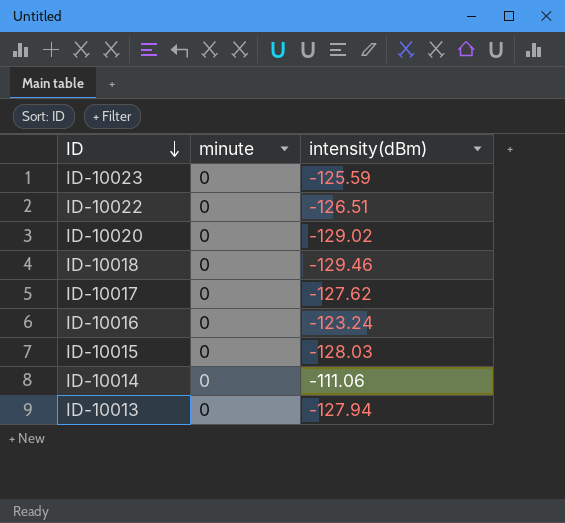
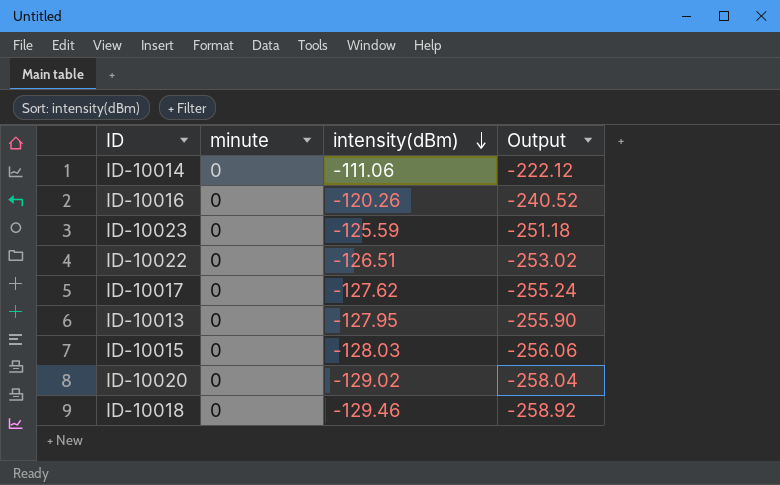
row order: ID descending -> intensity(dBm) descending
column Output | formula: none -> [intensity(dBm)] * 2
ID-10016 | intensity(dBm): -123.24 -> -120.26
ID-10013 | intensity(dBm): -127.94 -> -127.95

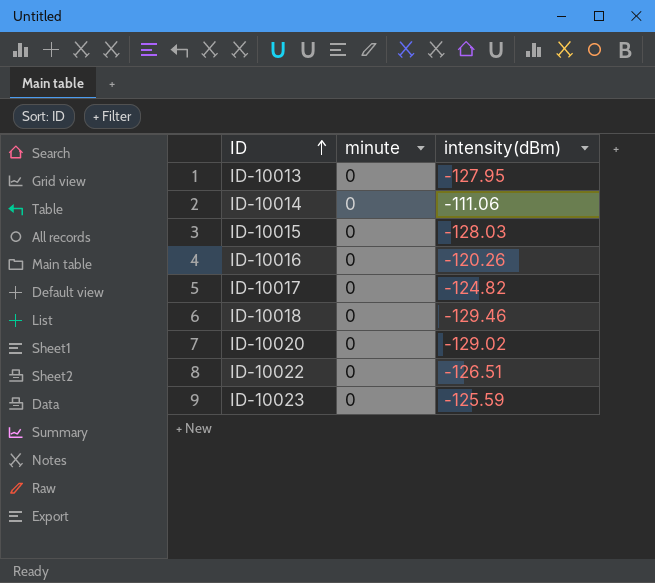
row order: intensity(dBm) descending -> ID ascending
column Output | formula: [intensity(dBm)] * 2 -> none
ID-10017 | intensity(dBm): -127.62 -> -124.82

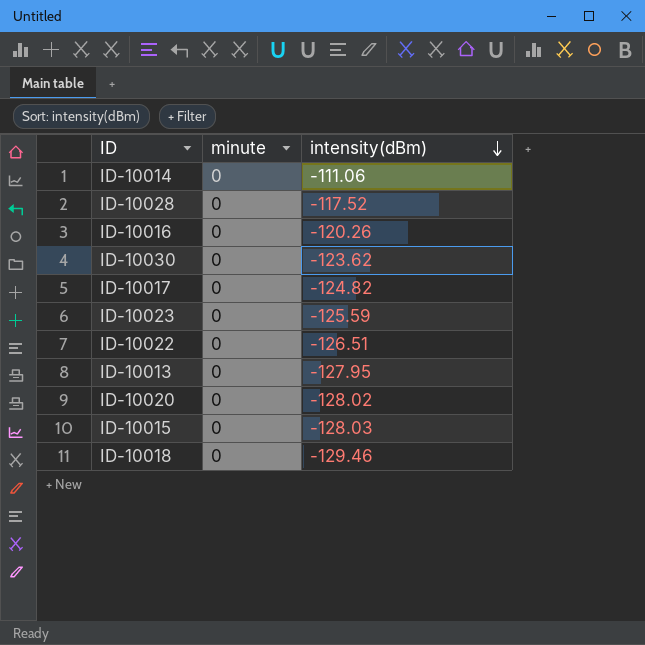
row order: ID ascending -> intensity(dBm) descending
row ID-10028: none -> 0 | -117.52
row ID-10030: none -> 0 | -123.62
ID-10020 | intensity(dBm): -129.02 -> -128.02

